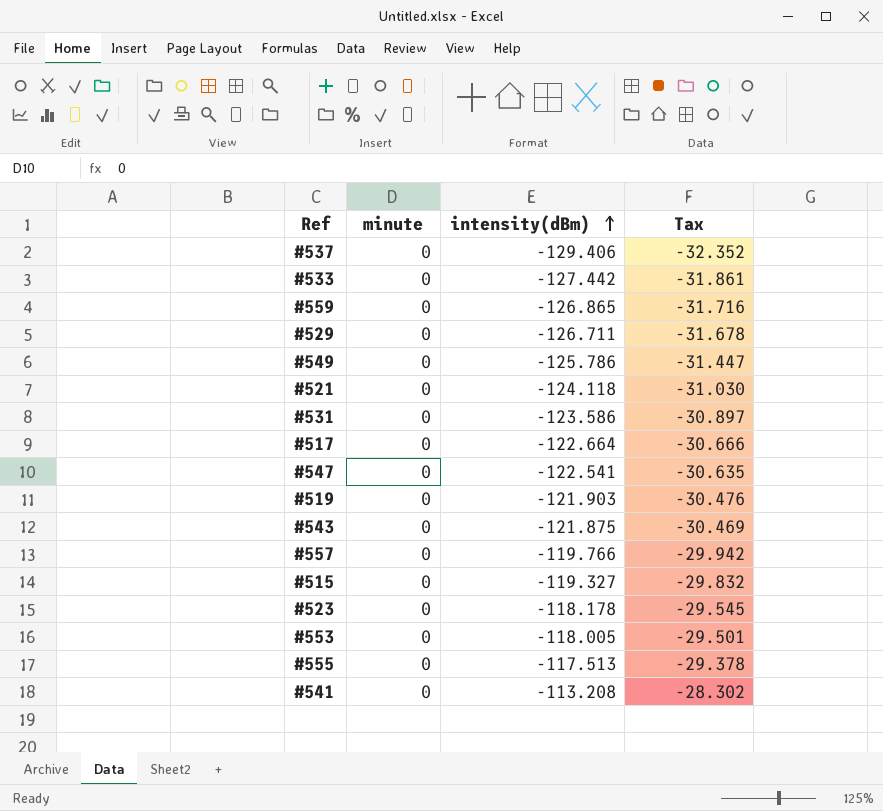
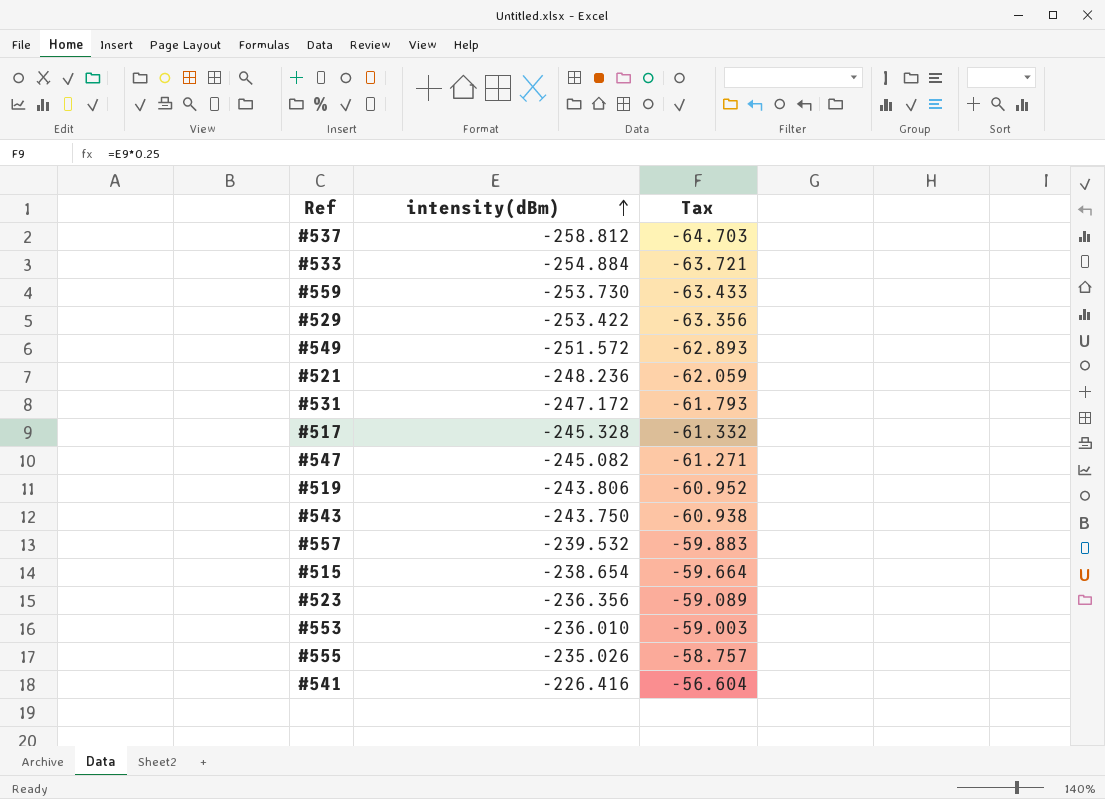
column minute | position: 2 -> none
#537 | intensity(dBm): -129.406 -> -258.812
#537 | Tax: -32.352 -> -64.703
#533 | intensity(dBm): -127.442 -> -254.884
#533 | Tax: -31.861 -> -63.721
#559 | intensity(dBm): -126.865 -> -253.730
#559 | Tax: -31.716 -> -63.433
#529 | intensity(dBm): -126.711 -> -253.422
#529 | Tax: -31.678 -> -63.356
#549 | intensity(dBm): -125.786 -> -251.572
#549 | Tax: -31.447 -> -62.893
#521 | intensity(dBm): -124.118 -> -248.236
#521 | Tax: -31.030 -> -62.059
#531 | intensity(dBm): -123.586 -> -247.172
#531 | Tax: -30.897 -> -61.793
#517 | intensity(dBm): -122.664 -> -245.328
#517 | Tax: -30.666 -> -61.332
#547 | intensity(dBm): -122.541 -> -245.082
#547 | Tax: -30.635 -> -61.271
#519 | intensity(dBm): -121.903 -> -243.806
#519 | Tax: -30.476 -> -60.952
#543 | intensity(dBm): -121.875 -> -243.750
#543 | Tax: -30.469 -> -60.938
#557 | intensity(dBm): -119.766 -> -239.532
#557 | Tax: -29.942 -> -59.883
#515 | intensity(dBm): -119.327 -> -238.654
#515 | Tax: -29.832 -> -59.664
#523 | intensity(dBm): -118.178 -> -236.356
#523 | Tax: -29.545 -> -59.089
#553 | intensity(dBm): -118.005 -> -236.010
#553 | Tax: -29.501 -> -59.003
#555 | intensity(dBm): -117.513 -> -235.026
#555 | Tax: -29.378 -> -58.757
#541 | intensity(dBm): -113.208 -> -226.416
#541 | Tax: -28.302 -> -56.604

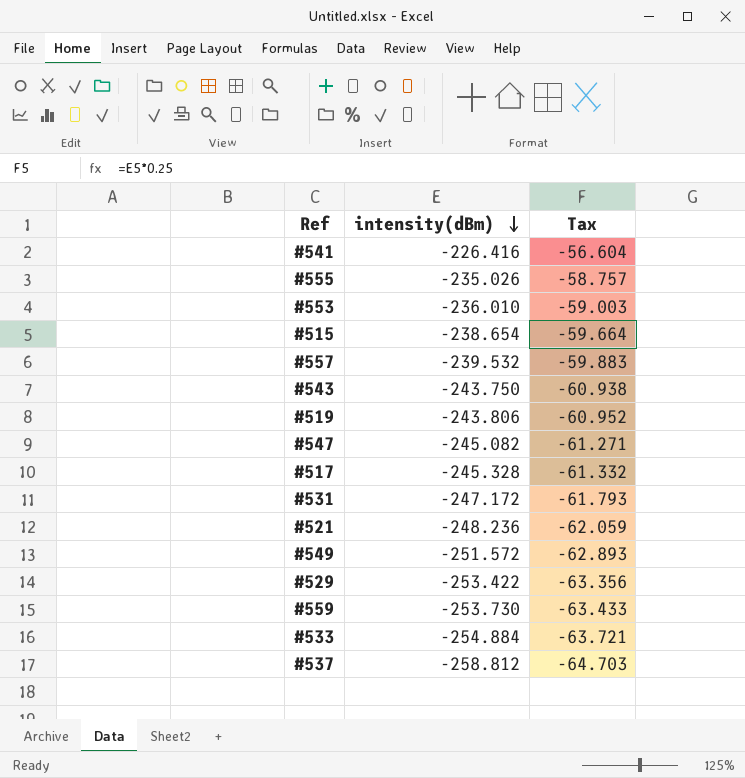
row order: intensity(dBm) ascending -> intensity(dBm) descending
row #523: -236.356 | -59.089 -> none

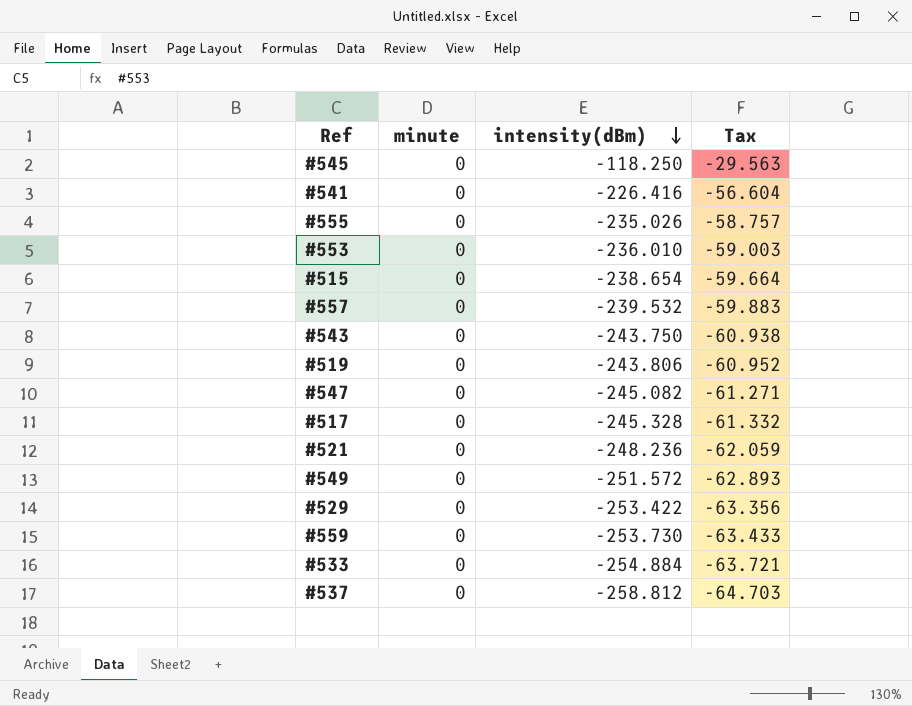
column minute | position: none -> 2
row #531: -247.172 | -61.793 -> none
row #545: none -> 0 | -118.250 | -29.563

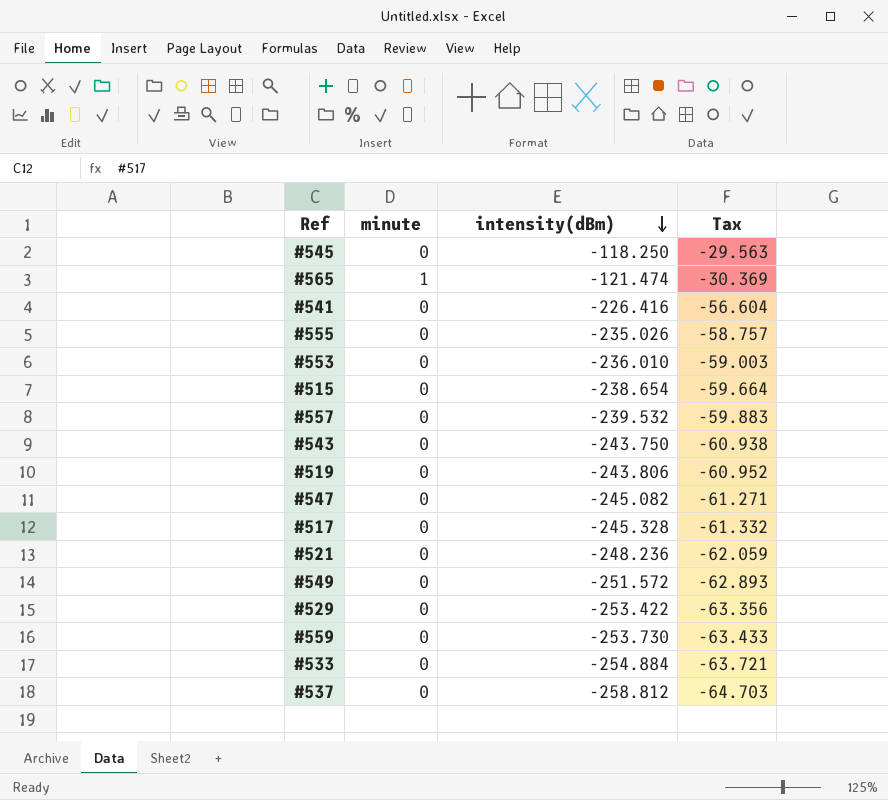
row #565: none -> 1 | -121.474 | -30.369

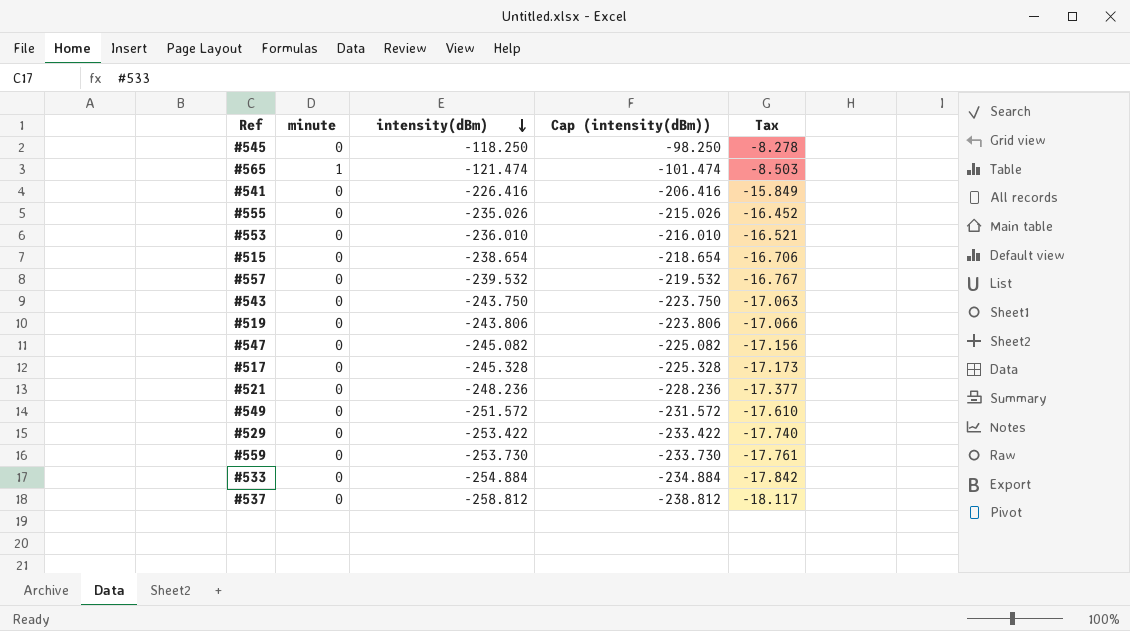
column Cap (intensity(dBm)) | formula: none -> [intensity(dBm)] + 20
column Tax | formula: [intensity(dBm)] * 0.25 -> [intensity(dBm)] * 0.07

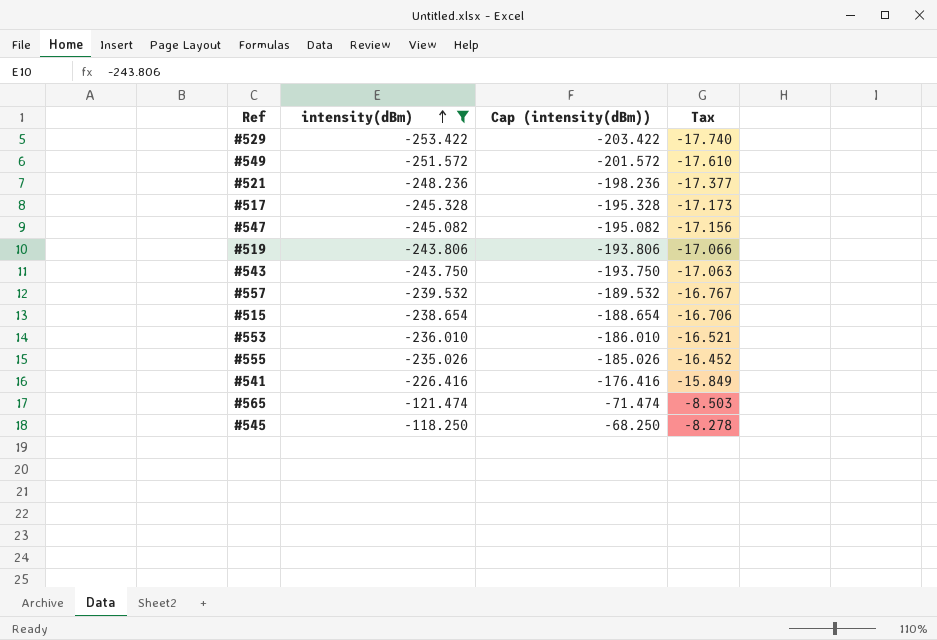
filter: none -> intensity(dBm) >= -253.422
row order: intensity(dBm) descending -> intensity(dBm) ascending
column minute | position: 2 -> none
column Cap (intensity(dBm)) | formula: [intensity(dBm)] + 20 -> [intensity(dBm)] + 50

